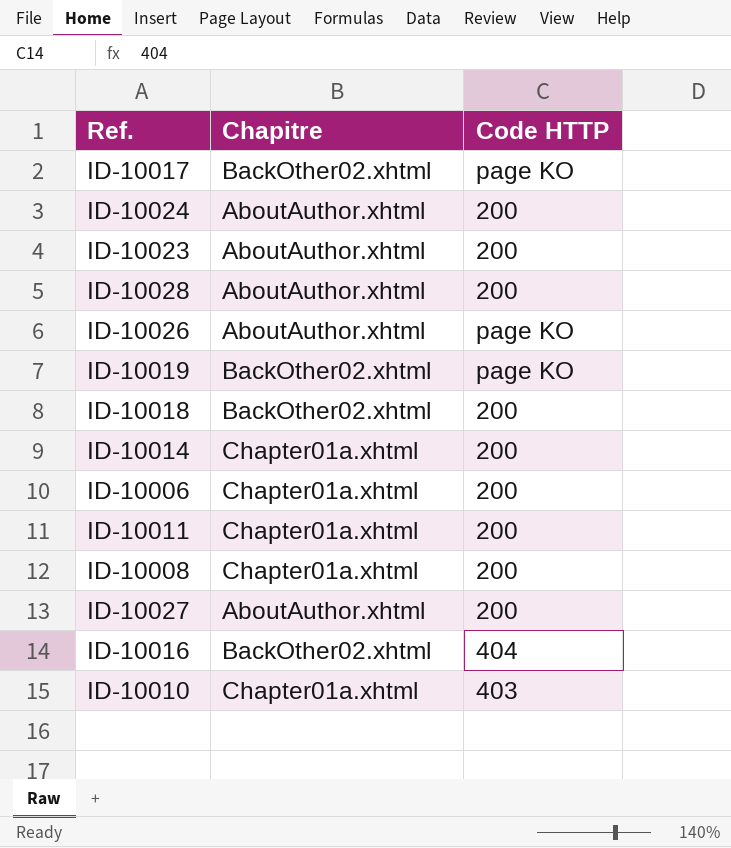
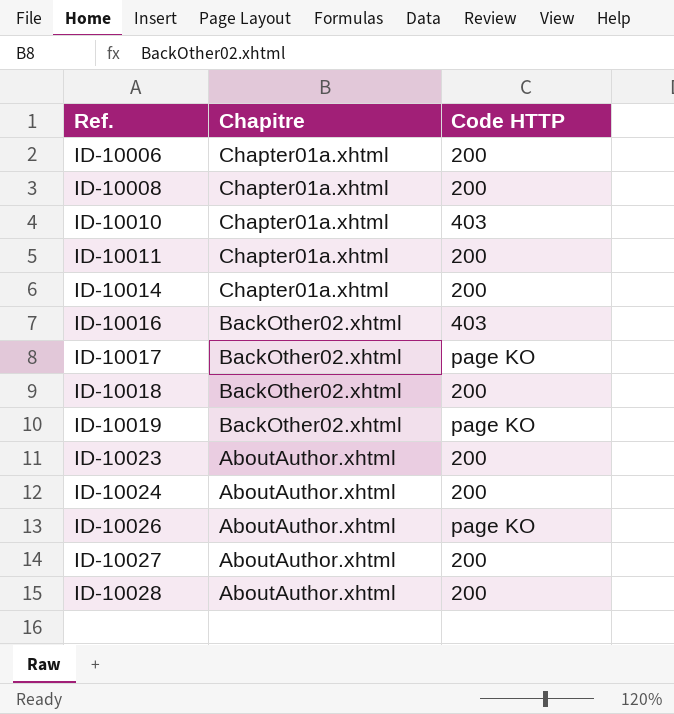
row order: none -> Ref. ascending
ID-10016 | Code HTTP: 404 -> 403

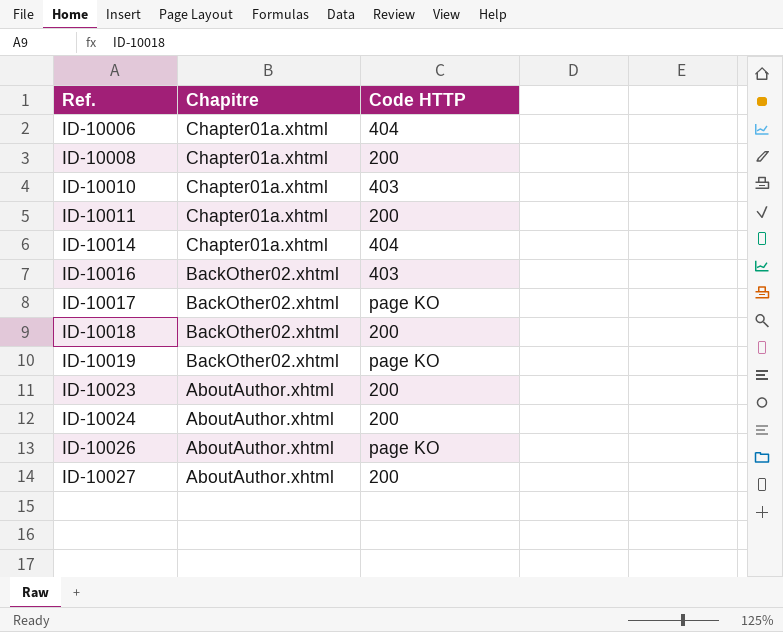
row ID-10028: AboutAuthor.xhtml | 200 -> none
ID-10006 | Code HTTP: 200 -> 404
ID-10014 | Code HTTP: 200 -> 404

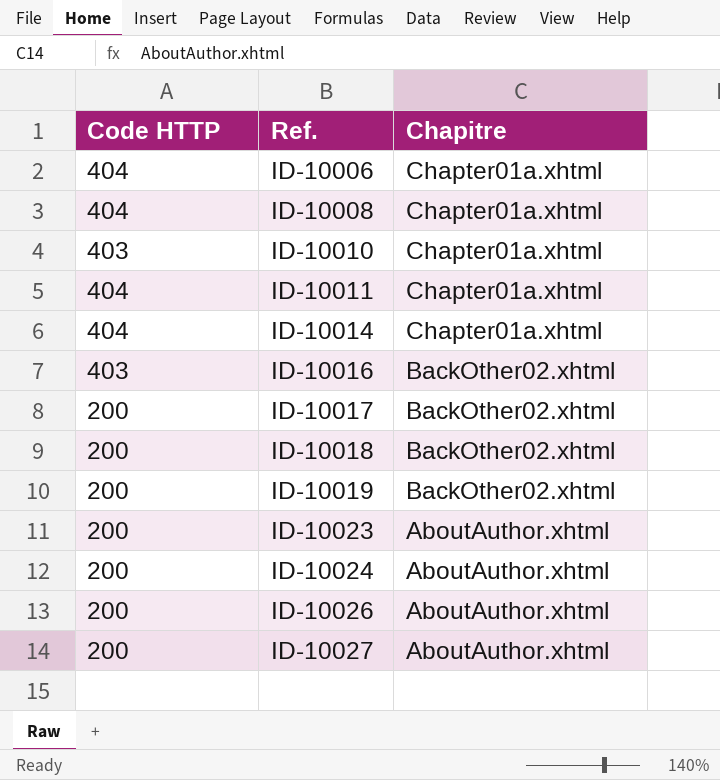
column Code HTTP | position: 3 -> 1
ID-10008 | Code HTTP: 200 -> 404
ID-10011 | Code HTTP: 200 -> 404
ID-10017 | Code HTTP: page KO -> 200
ID-10019 | Code HTTP: page KO -> 200
ID-10026 | Code HTTP: page KO -> 200

